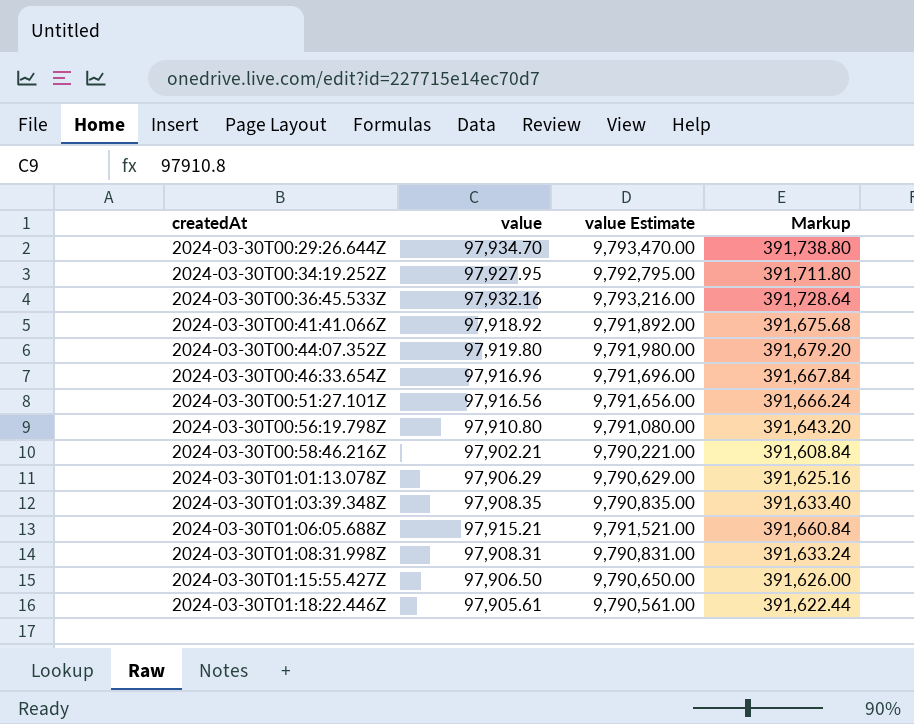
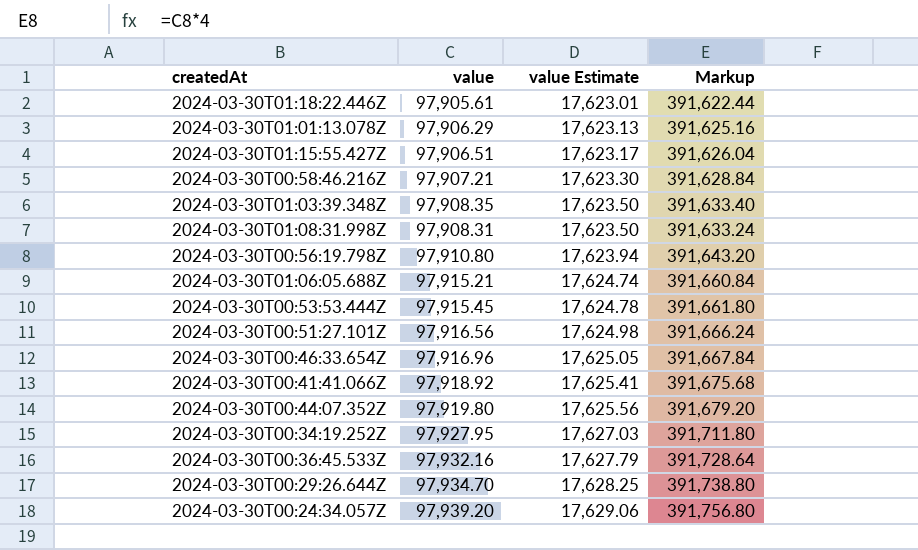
row order: createdAt ascending -> value Estimate ascending
column value Estimate | formula: [value] * 100 -> [value] * 0.18
2024-03-30T01:15:55.427Z | value: 97,906.50 -> 97,906.51
2024-03-30T01:15:55.427Z | Markup: 391,626.00 -> 391,626.04
2024-03-30T00:58:46.216Z | value: 97,902.21 -> 97,907.21
2024-03-30T00:58:46.216Z | Markup: 391,608.84 -> 391,628.84
row 2024-03-30T00:53:53.444Z: none -> 97,915.45 | 17,624.78 | 391,661.80
row 2024-03-30T00:24:34.057Z: none -> 97,939.20 | 17,629.06 | 391,756.80

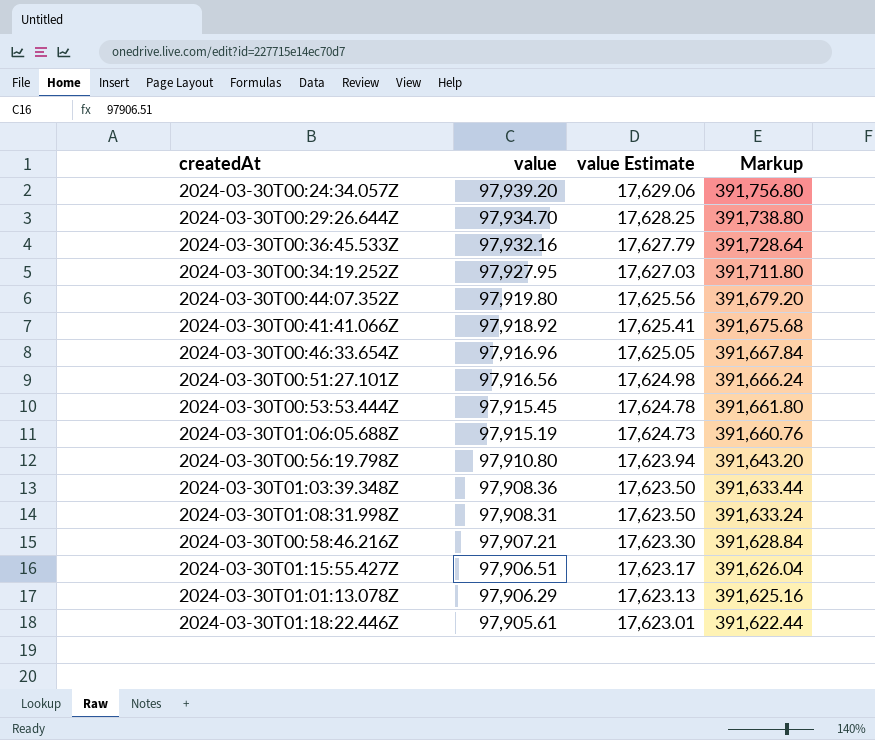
row order: value Estimate ascending -> value descending
2024-03-30T01:06:05.688Z | value: 97,915.21 -> 97,915.19
2024-03-30T01:06:05.688Z | value Estimate: 17,624.74 -> 17,624.73
2024-03-30T01:06:05.688Z | Markup: 391,660.84 -> 391,660.76
2024-03-30T01:03:39.348Z | value: 97,908.35 -> 97,908.36
2024-03-30T01:03:39.348Z | Markup: 391,633.40 -> 391,633.44

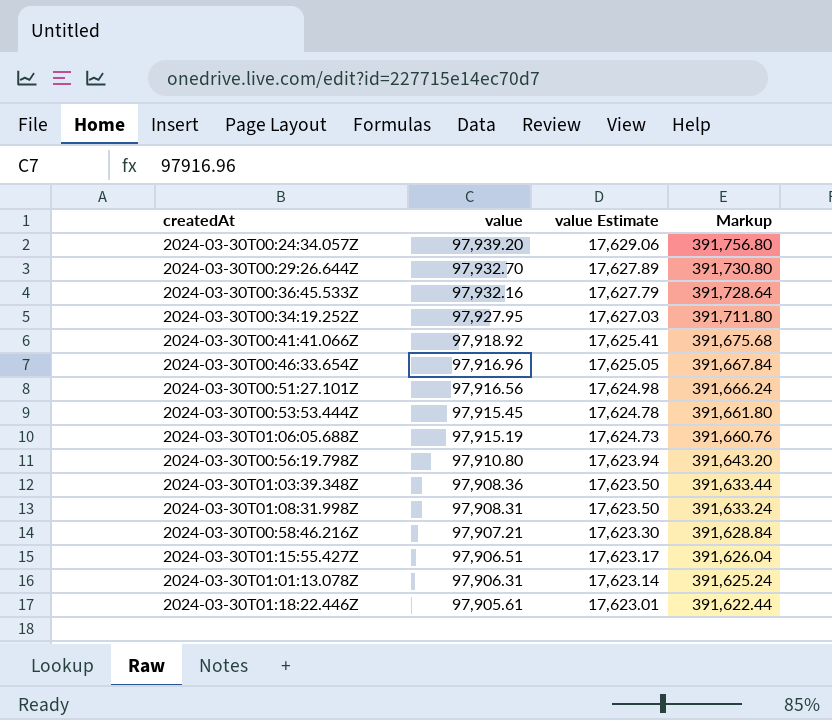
row 2024-03-30T00:44:07.352Z: 97,919.80 | 17,625.56 | 391,679.20 -> none
2024-03-30T00:29:26.644Z | value: 97,934.70 -> 97,932.70
2024-03-30T00:29:26.644Z | value Estimate: 17,628.25 -> 17,627.89
2024-03-30T00:29:26.644Z | Markup: 391,738.80 -> 391,730.80
2024-03-30T01:01:13.078Z | value: 97,906.29 -> 97,906.31
2024-03-30T01:01:13.078Z | value Estimate: 17,623.13 -> 17,623.14
2024-03-30T01:01:13.078Z | Markup: 391,625.16 -> 391,625.24

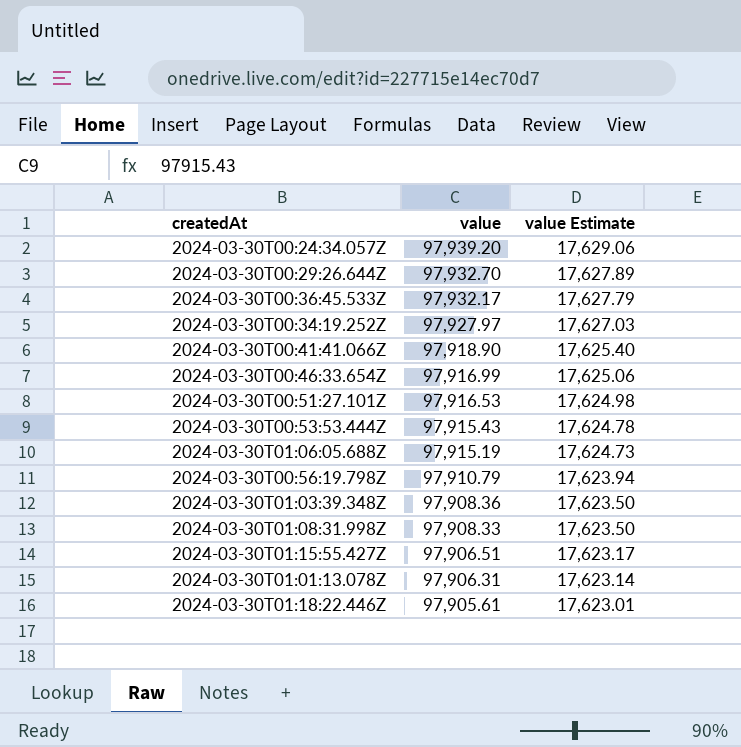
column Markup | formula: [value] * 4 -> none
row 2024-03-30T00:58:46.216Z: 97,907.21 | 17,623.30 | 391,628.84 -> none
2024-03-30T00:36:45.533Z | value: 97,932.16 -> 97,932.17
2024-03-30T00:34:19.252Z | value: 97,927.95 -> 97,927.97
2024-03-30T00:41:41.066Z | value: 97,918.92 -> 97,918.90
2024-03-30T00:41:41.066Z | value Estimate: 17,625.41 -> 17,625.40
2024-03-30T00:46:33.654Z | value: 97,916.96 -> 97,916.99
2024-03-30T00:46:33.654Z | value Estimate: 17,625.05 -> 17,625.06
2024-03-30T00:51:27.101Z | value: 97,916.56 -> 97,916.53
2024-03-30T00:53:53.444Z | value: 97,915.45 -> 97,915.43
2024-03-30T00:56:19.798Z | value: 97,910.80 -> 97,910.79
2024-03-30T01:08:31.998Z | value: 97,908.31 -> 97,908.33

